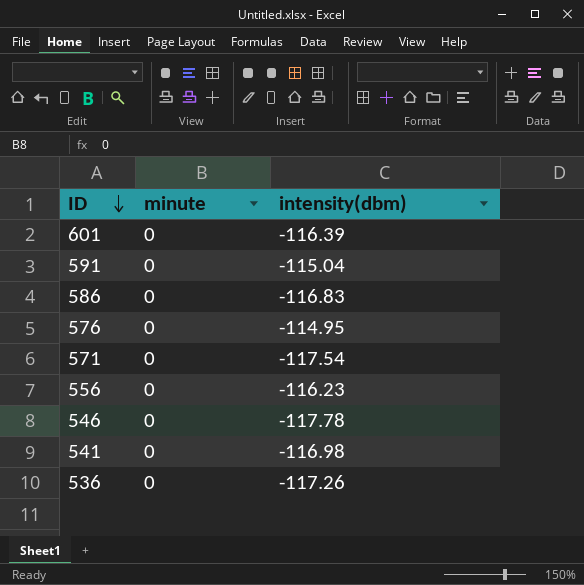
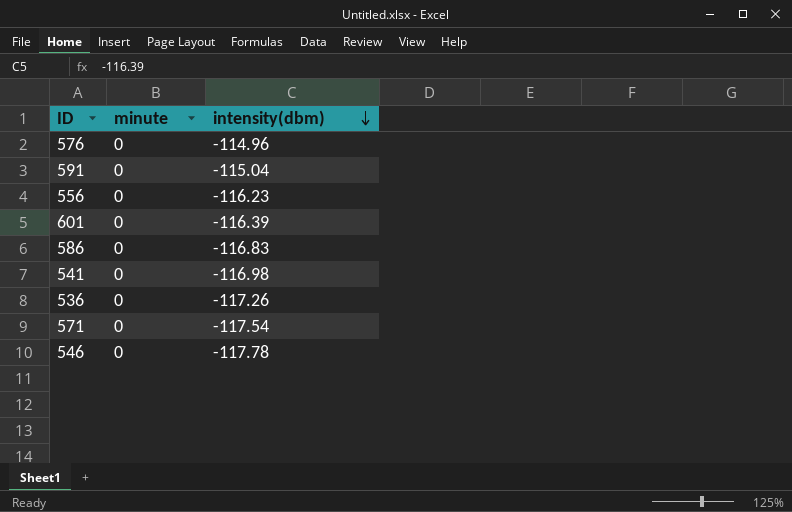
row order: ID descending -> intensity(dbm) descending
576 | intensity(dbm): -114.95 -> -114.96

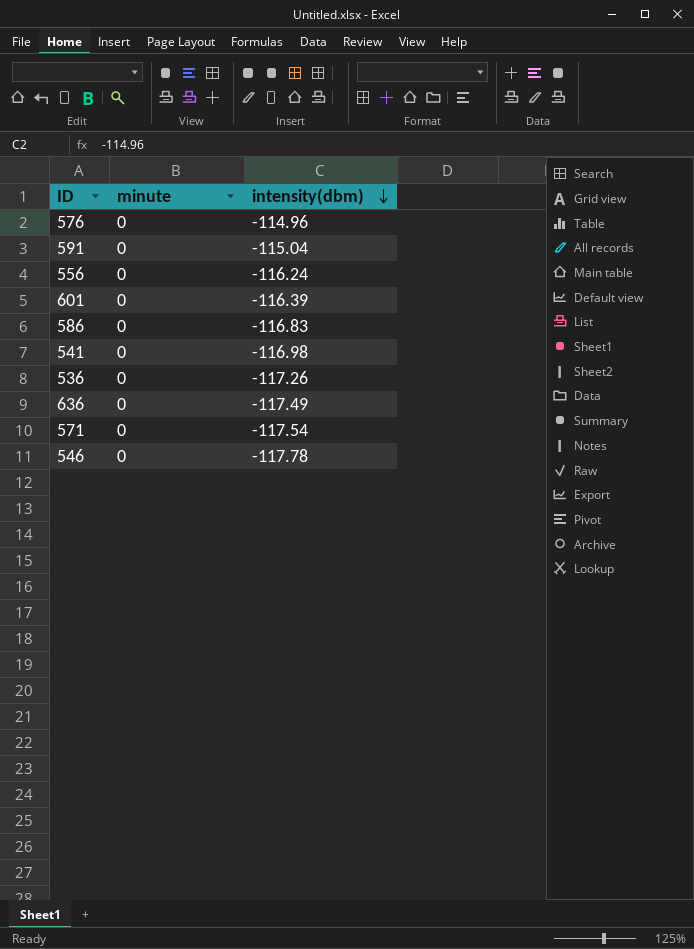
556 | intensity(dbm): -116.23 -> -116.24
row 636: none -> 0 | -117.49

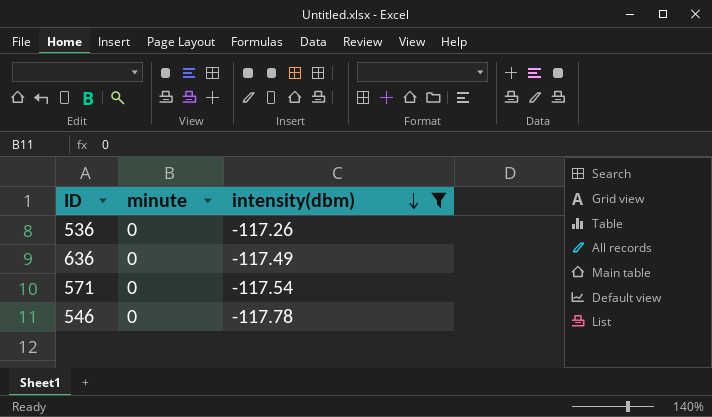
filter: none -> intensity(dbm) <= -117.26

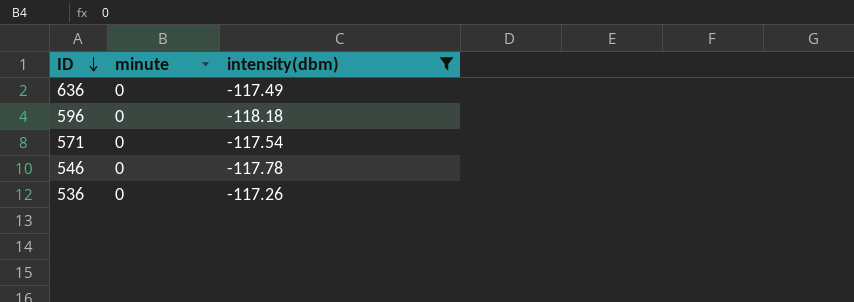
row order: intensity(dbm) descending -> ID descending
row 596: none -> 0 | -118.18

